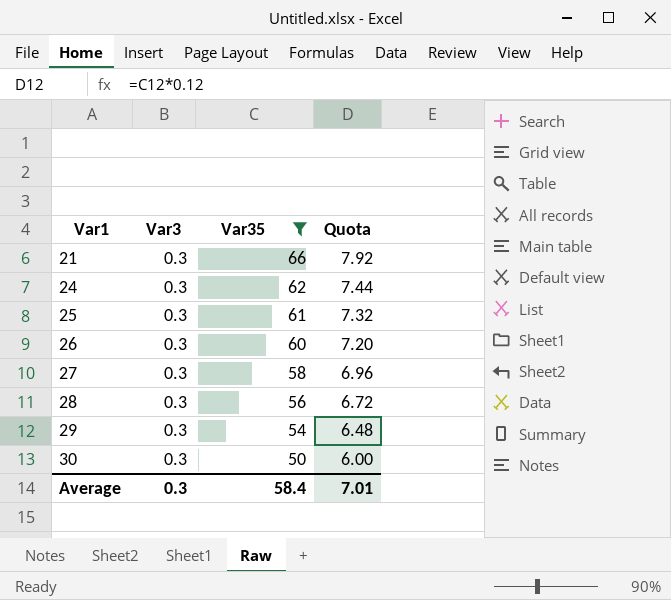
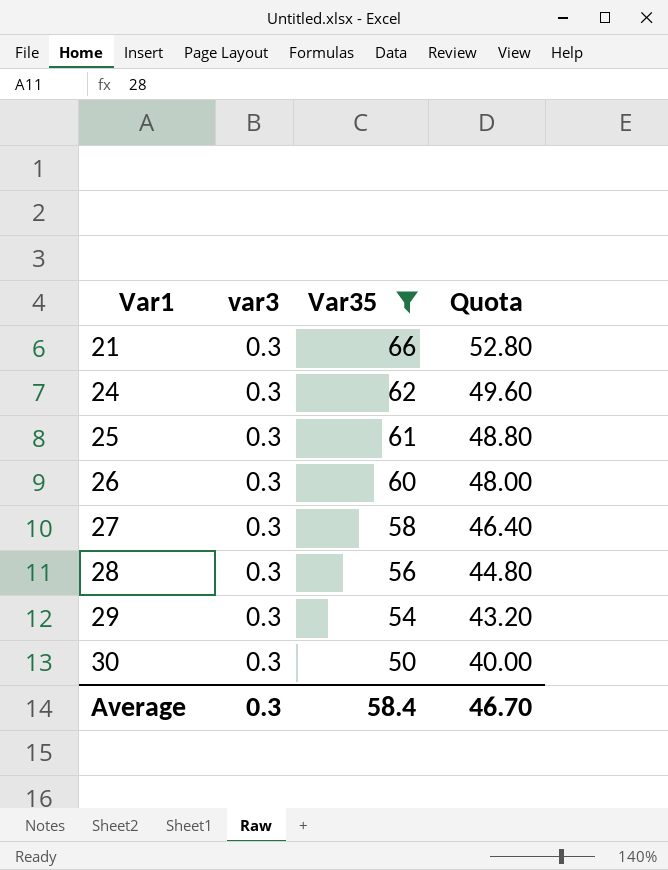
column name: Var3 -> var3
column Quota | formula: [Var35] * 0.12 -> [Var35] * 0.8
Average | Quota: 7.01 -> 46.70

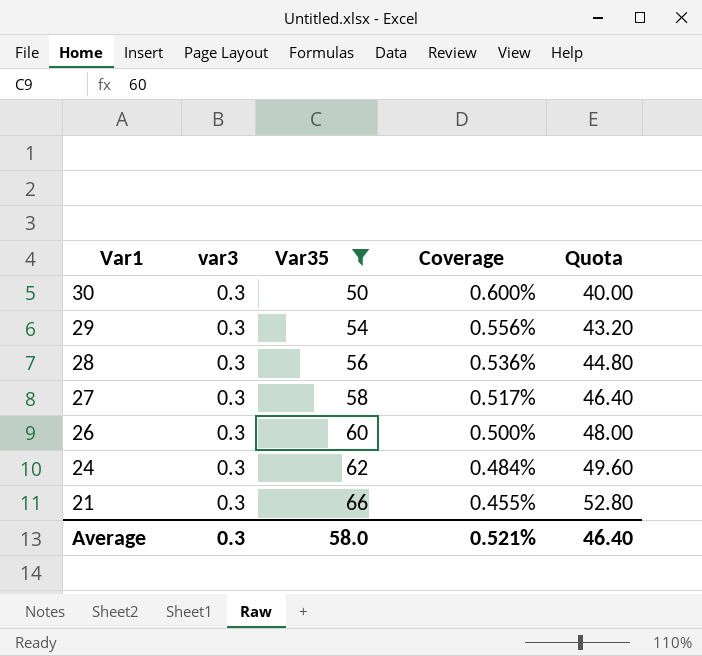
row order: Var1 ascending -> Var1 descending
column Coverage | formula: none -> [var3] / [Var35]
row 25: 0.3 | 61 | 48.80 -> none
Average | Var35: 58.4 -> 58.0
Average | Quota: 46.70 -> 46.40

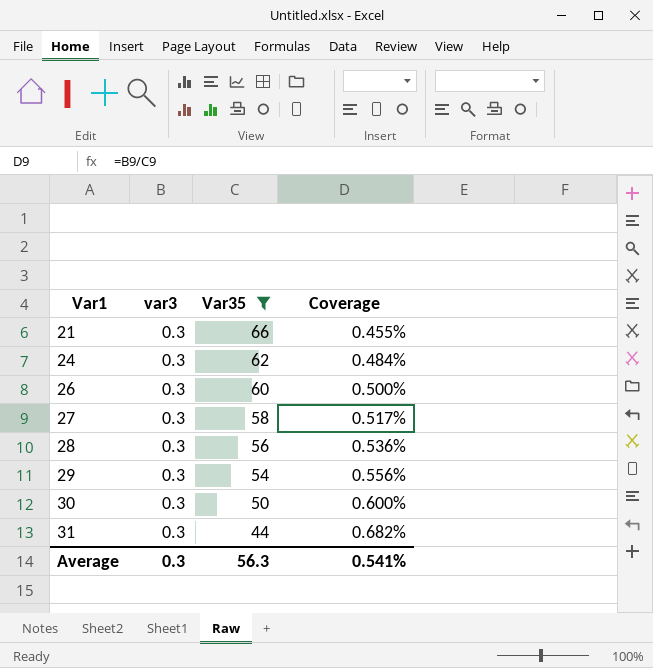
row order: Var1 descending -> Var1 ascending
column Quota | formula: [Var35] * 0.8 -> none
row 31: none -> 0.3 | 44 | 0.682%
Average | Var35: 58.0 -> 56.3
Average | Coverage: 0.521% -> 0.541%

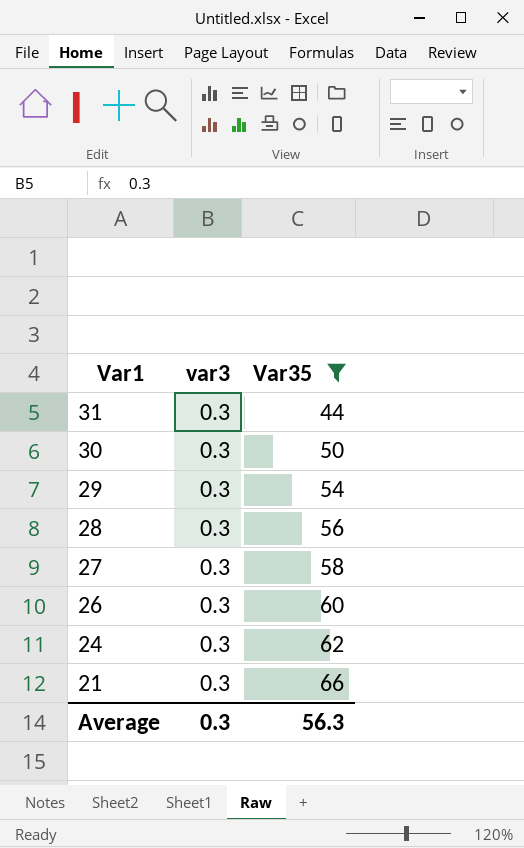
row order: Var1 ascending -> Var1 descending
column Coverage | formula: [var3] / [Var35] -> none

